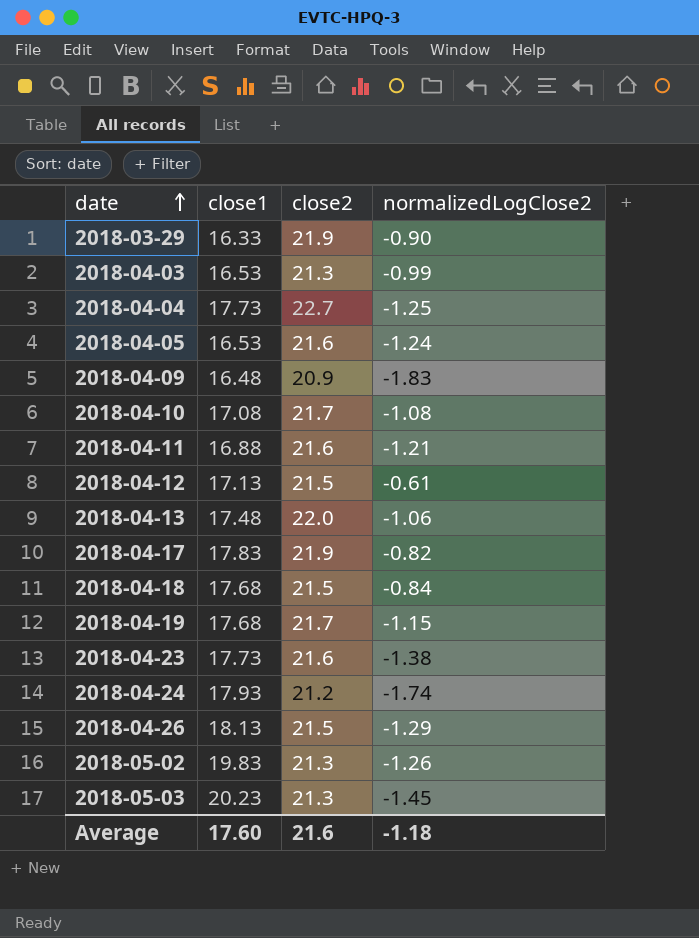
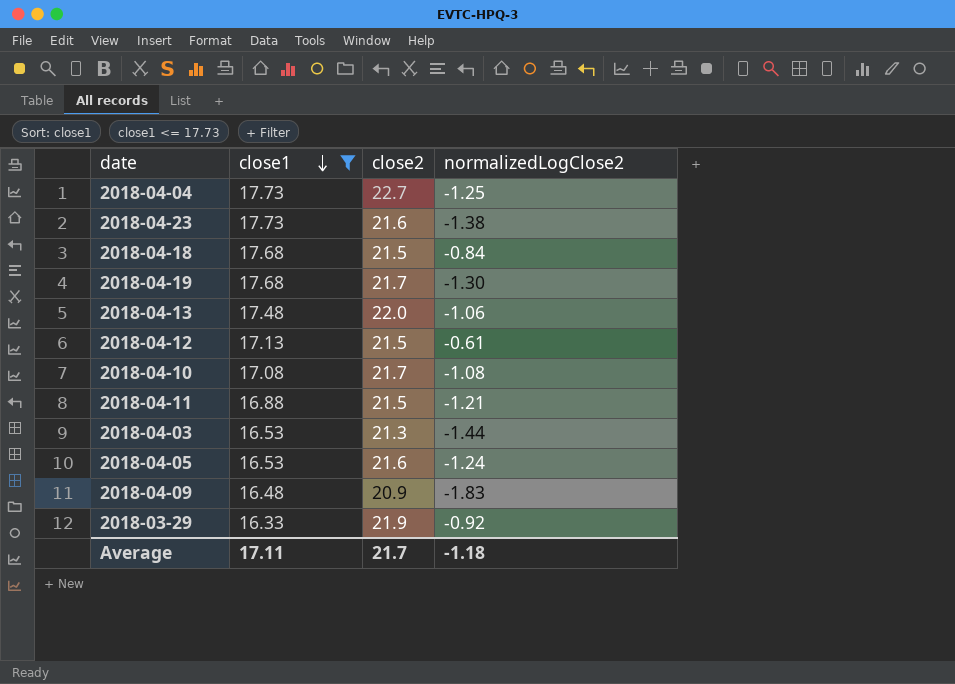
filter: none -> close1 <= 17.73
row order: date ascending -> close1 descending
2018-04-19 | normalizedLogClose2: -1.15 -> -1.30
2018-04-11 | close2: 21.6 -> 21.5
2018-04-03 | normalizedLogClose2: -0.99 -> -1.44
2018-03-29 | normalizedLogClose2: -0.90 -> -0.92
Average | close1: 17.60 -> 17.11
Average | close2: 21.6 -> 21.7

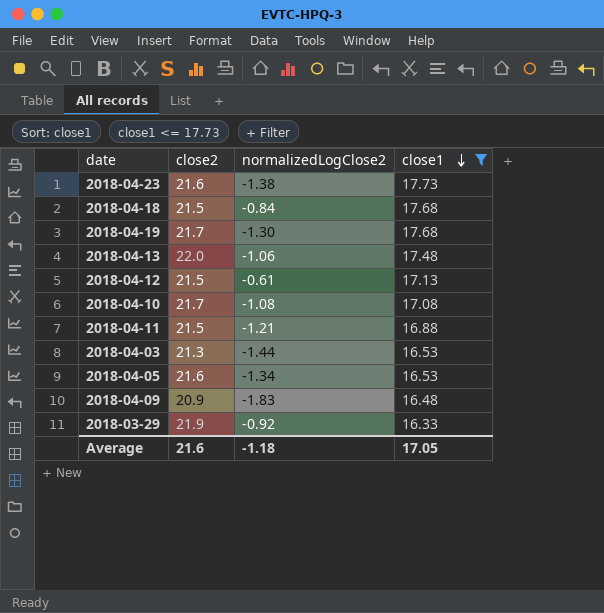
column close1 | position: 2 -> 4
row 2018-04-04: 17.73 | 22.7 | -1.25 -> none
2018-04-05 | normalizedLogClose2: -1.24 -> -1.34
Average | close2: 21.7 -> 21.6
Average | close1: 17.11 -> 17.05

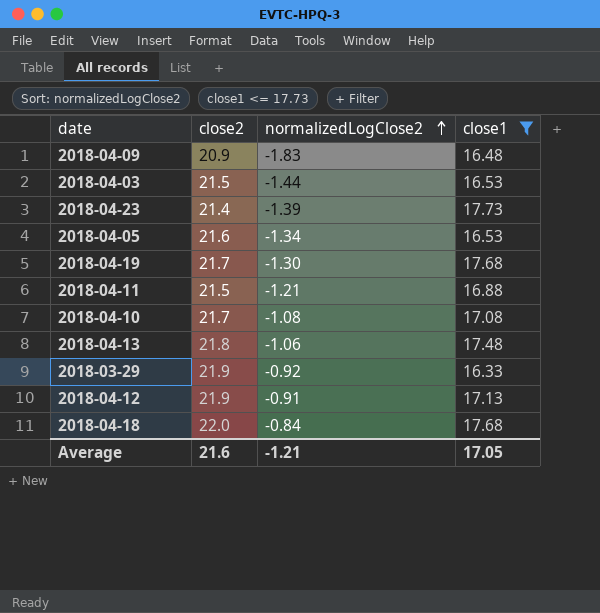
row order: close1 descending -> normalizedLogClose2 ascending
2018-04-03 | close2: 21.3 -> 21.5
2018-04-23 | close2: 21.6 -> 21.4
2018-04-23 | normalizedLogClose2: -1.38 -> -1.39
2018-04-13 | close2: 22.0 -> 21.8
2018-04-12 | close2: 21.5 -> 21.9
2018-04-12 | normalizedLogClose2: -0.61 -> -0.91
2018-04-18 | close2: 21.5 -> 22.0
Average | normalizedLogClose2: -1.18 -> -1.21

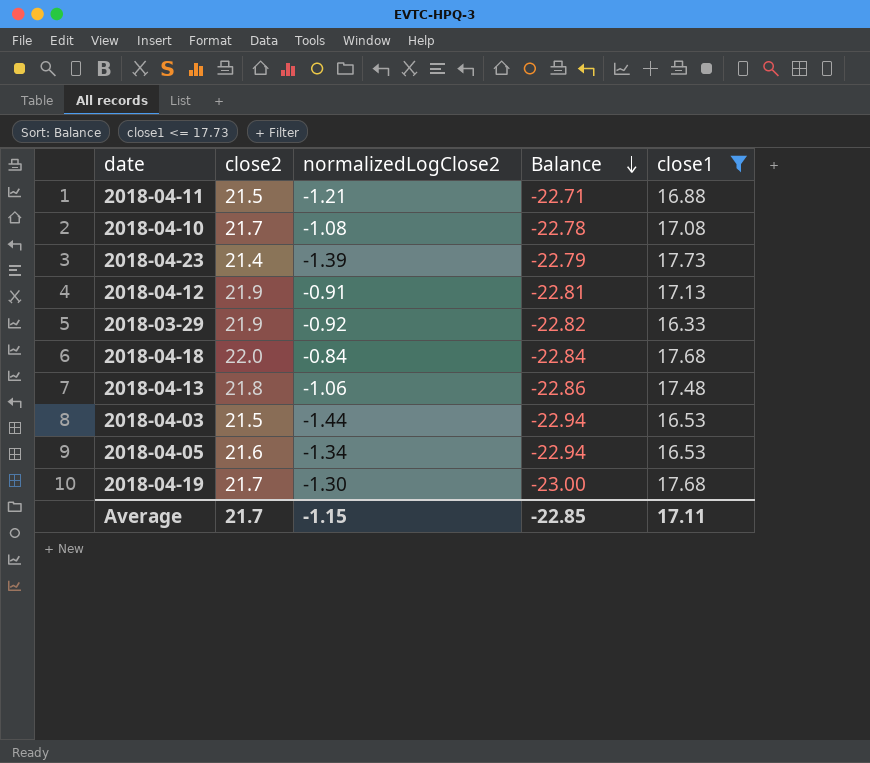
row order: normalizedLogClose2 ascending -> Balance descending
column Balance | formula: none -> [normalizedLogClose2] - [close2]
row 2018-04-09: 20.9 | -1.83 | 16.48 -> none
Average | close2: 21.6 -> 21.7
Average | normalizedLogClose2: -1.21 -> -1.15
Average | close1: 17.05 -> 17.11

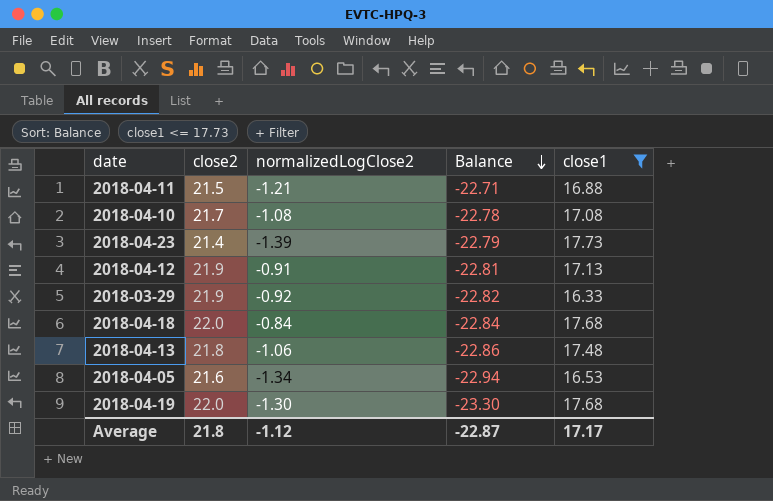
row 2018-04-03: 21.5 | -1.44 | -22.94 | 16.53 -> none
2018-04-19 | close2: 21.7 -> 22.0
2018-04-19 | Balance: -23.00 -> -23.30
Average | close2: 21.7 -> 21.8
Average | normalizedLogClose2: -1.15 -> -1.12
Average | Balance: -22.85 -> -22.87
Average | close1: 17.11 -> 17.17

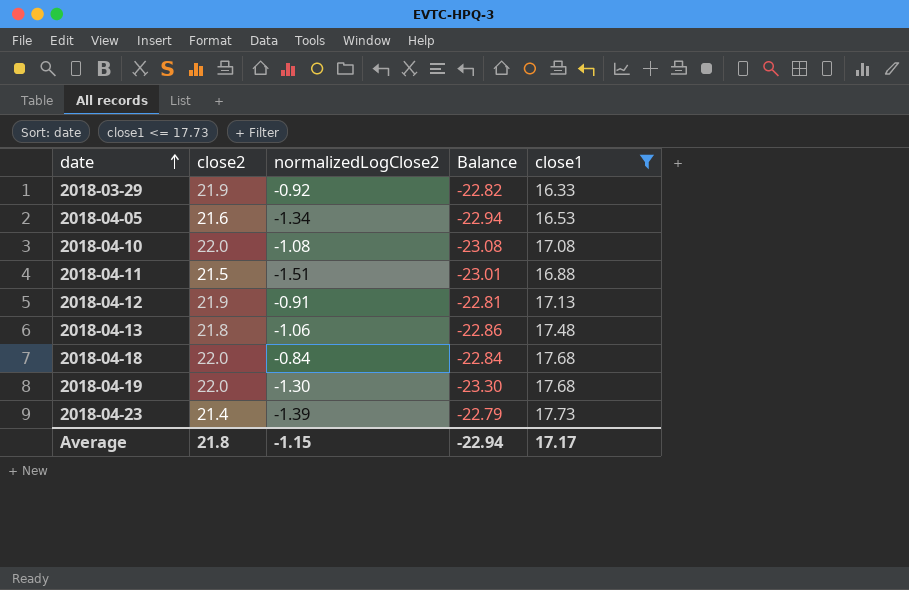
row order: Balance descending -> date ascending
2018-04-10 | close2: 21.7 -> 22.0
2018-04-10 | Balance: -22.78 -> -23.08
2018-04-11 | normalizedLogClose2: -1.21 -> -1.51
2018-04-11 | Balance: -22.71 -> -23.01
Average | normalizedLogClose2: -1.12 -> -1.15
Average | Balance: -22.87 -> -22.94

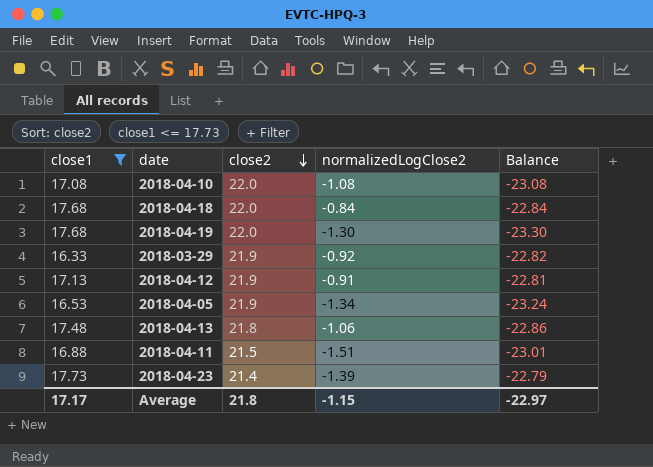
row order: date ascending -> close2 descending
column close1 | position: 5 -> 1
2018-04-05 | close2: 21.6 -> 21.9
2018-04-05 | Balance: -22.94 -> -23.24
Average | Balance: -22.94 -> -22.97

